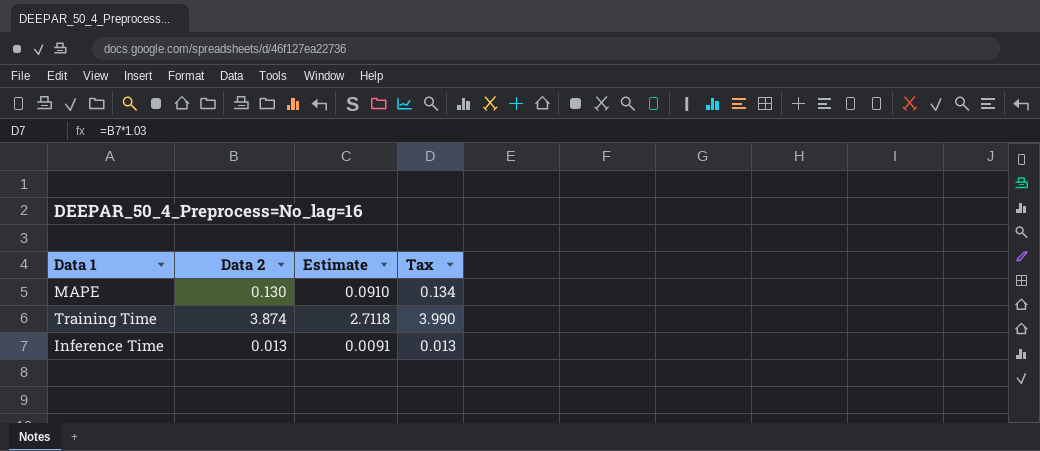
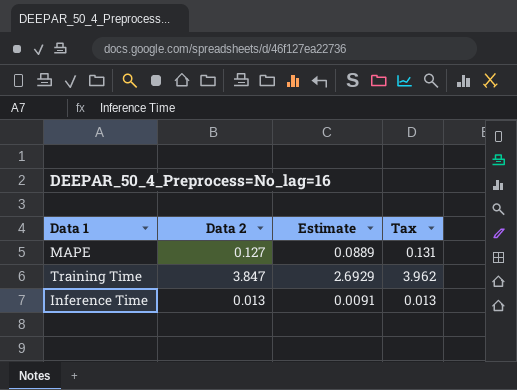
MAPE | Data 2: 0.130 -> 0.127
MAPE | Estimate: 0.0910 -> 0.0889
MAPE | Tax: 0.134 -> 0.131
Training Time | Data 2: 3.874 -> 3.847
Training Time | Estimate: 2.7118 -> 2.6929
Training Time | Tax: 3.990 -> 3.962

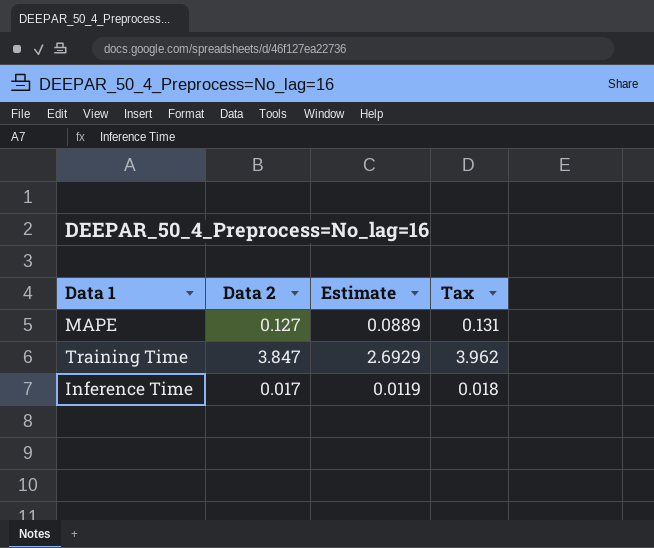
Inference Time | Data 2: 0.013 -> 0.017
Inference Time | Estimate: 0.0091 -> 0.0119
Inference Time | Tax: 0.013 -> 0.018

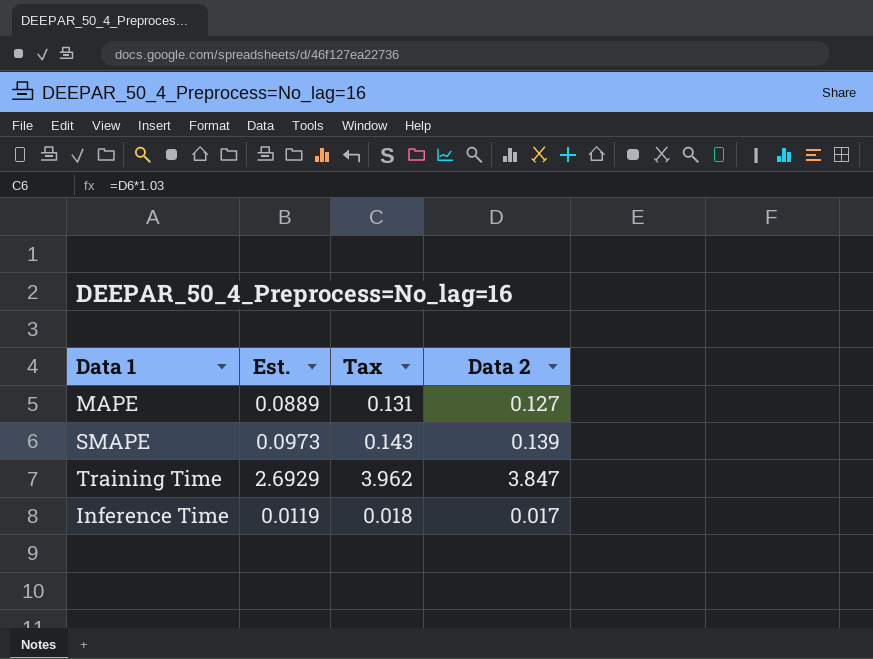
column name: Estimate -> Est.
column Data 2 | position: 2 -> 4
row SMAPE: none -> 0.0973 | 0.143 | 0.139

